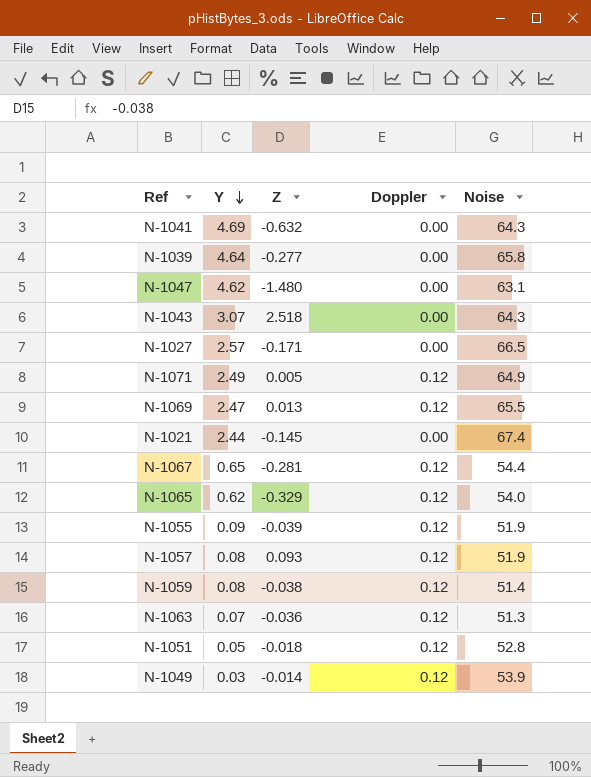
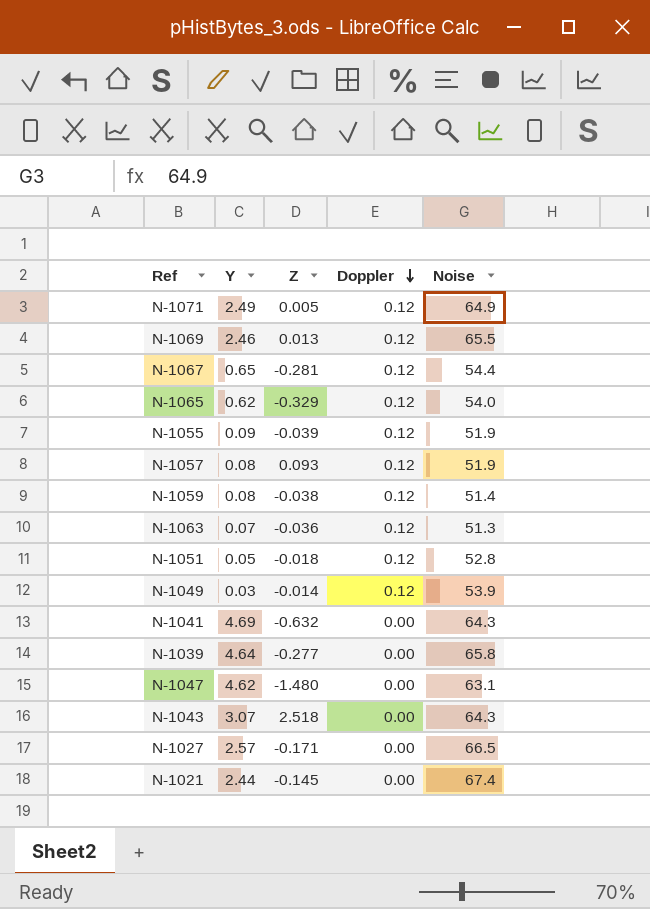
row order: Y descending -> Doppler descending
N-1069 | Y: 2.47 -> 2.46

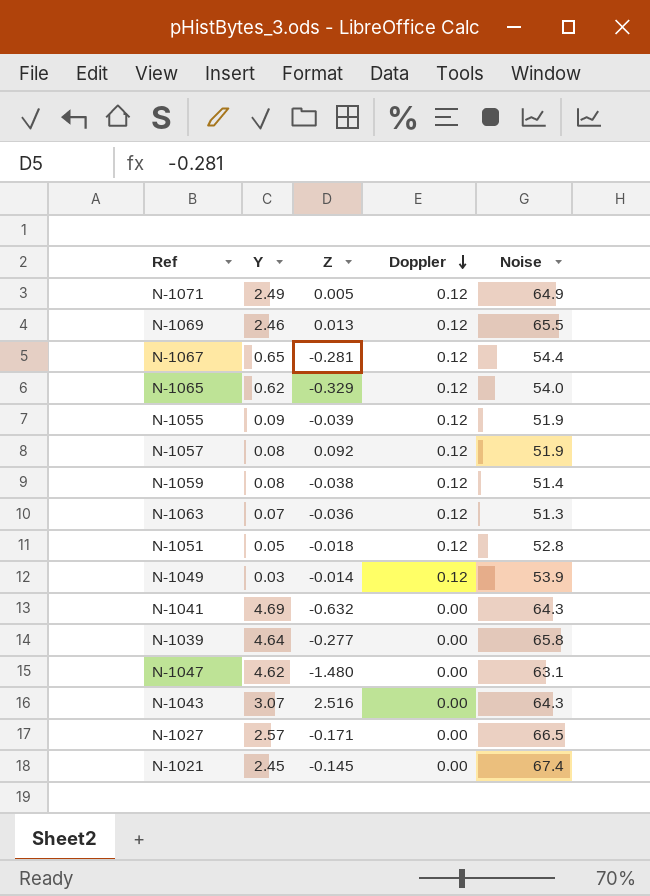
N-1057 | Z: 0.093 -> 0.092
N-1043 | Z: 2.518 -> 2.516
N-1021 | Y: 2.44 -> 2.45

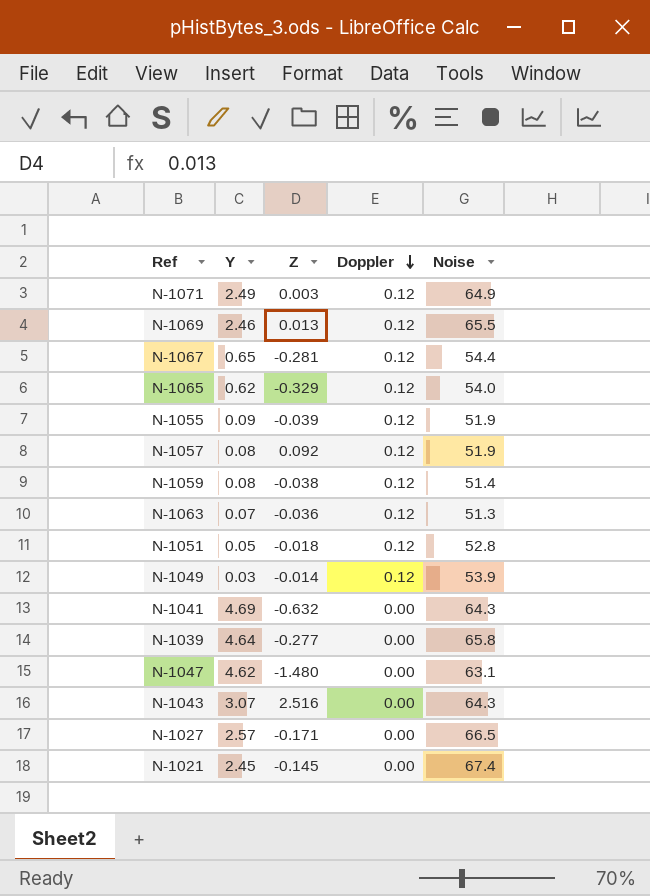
N-1071 | Z: 0.005 -> 0.003

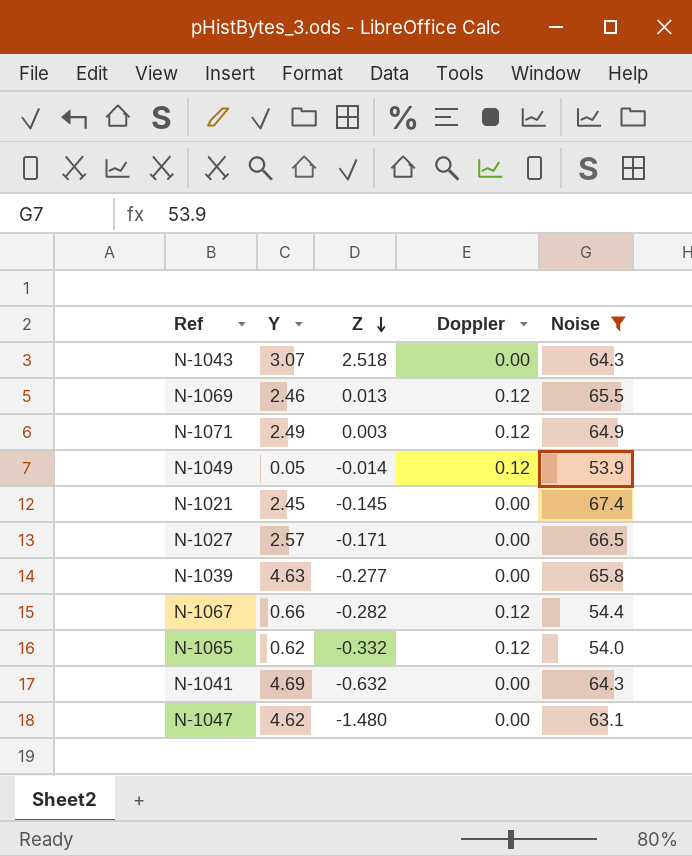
filter: none -> Noise >= 53.9
row order: Doppler descending -> Z descending
N-1043 | Z: 2.516 -> 2.518
N-1049 | Y: 0.03 -> 0.05
N-1039 | Y: 4.64 -> 4.63
N-1067 | Y: 0.65 -> 0.66
N-1067 | Z: -0.281 -> -0.282
N-1065 | Z: -0.329 -> -0.332

